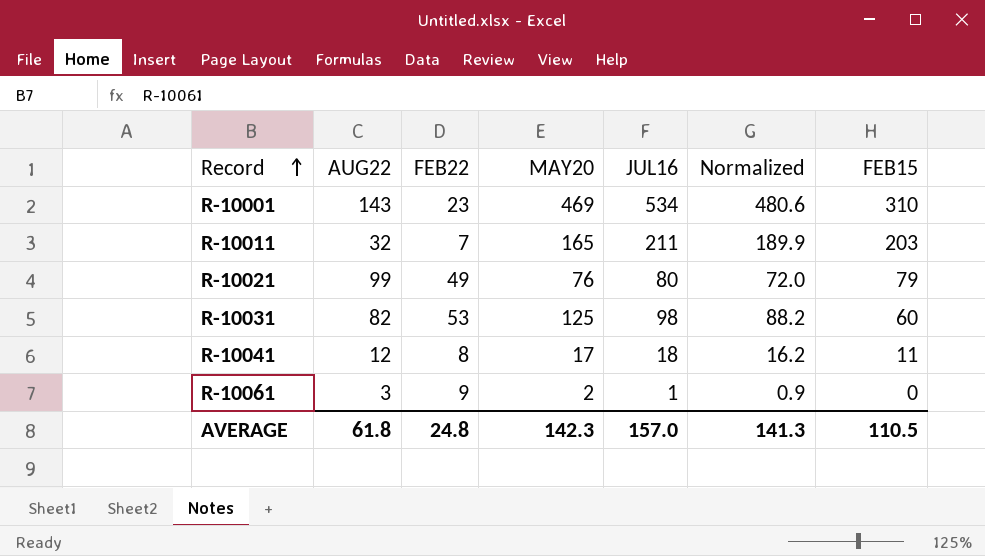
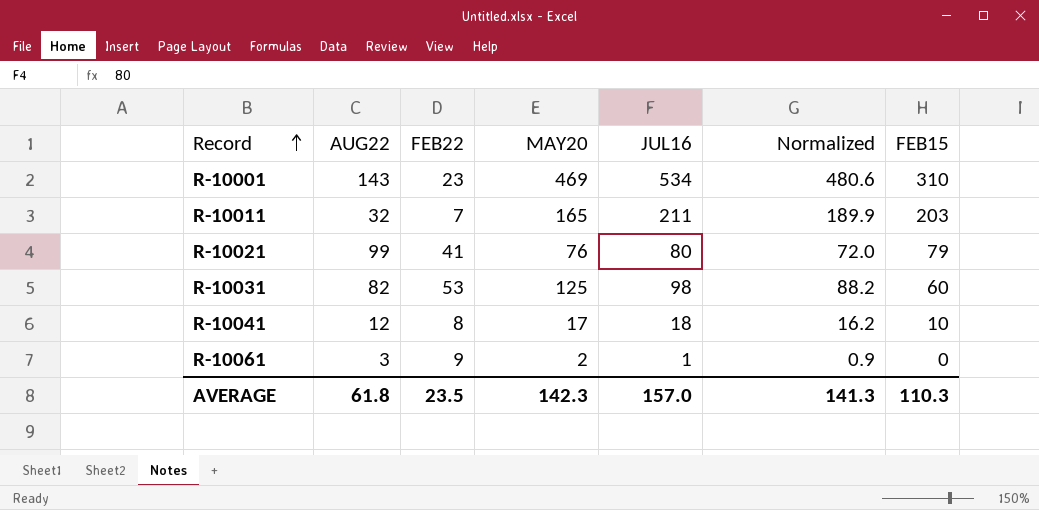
R-10021 | FEB22: 49 -> 41
R-10041 | FEB15: 11 -> 10
AVERAGE | FEB22: 24.8 -> 23.5
AVERAGE | FEB15: 110.5 -> 110.3

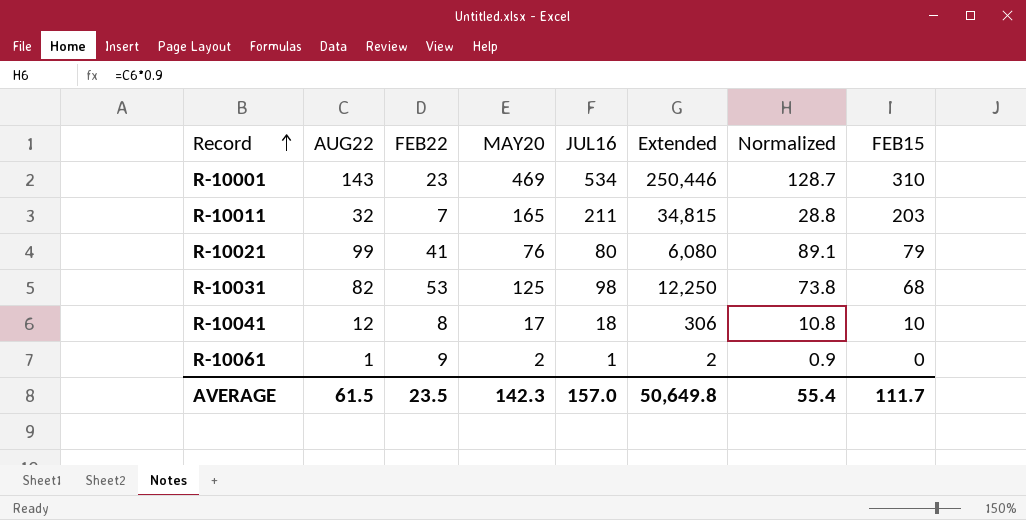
column Extended | formula: none -> [MAY20] * [JUL16]
column Normalized | formula: [JUL16] * 0.9 -> [AUG22] * 0.9
R-10031 | FEB15: 60 -> 68
R-10061 | AUG22: 3 -> 1
AVERAGE | AUG22: 61.8 -> 61.5
AVERAGE | Normalized: 141.3 -> 55.4
AVERAGE | FEB15: 110.3 -> 111.7

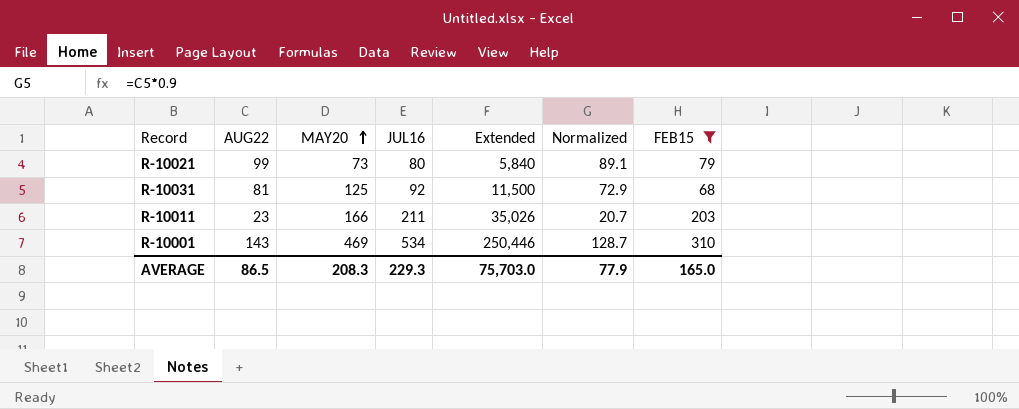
filter: none -> FEB15 >= 68
row order: Record ascending -> MAY20 ascending
column FEB22 | position: 3 -> none
R-10021 | MAY20: 76 -> 73
R-10021 | Extended: 6,080 -> 5,840
R-10031 | AUG22: 82 -> 81
R-10031 | JUL16: 98 -> 92
R-10031 | Extended: 12,250 -> 11,500
R-10031 | Normalized: 73.8 -> 72.9
R-10011 | AUG22: 32 -> 23
R-10011 | MAY20: 165 -> 166
R-10011 | Extended: 34,815 -> 35,026
R-10011 | Normalized: 28.8 -> 20.7
AVERAGE | AUG22: 61.5 -> 86.5
AVERAGE | MAY20: 142.3 -> 208.3
AVERAGE | JUL16: 157.0 -> 229.3
AVERAGE | Extended: 50,649.8 -> 75,703.0
AVERAGE | Normalized: 55.4 -> 77.9
AVERAGE | FEB15: 111.7 -> 165.0

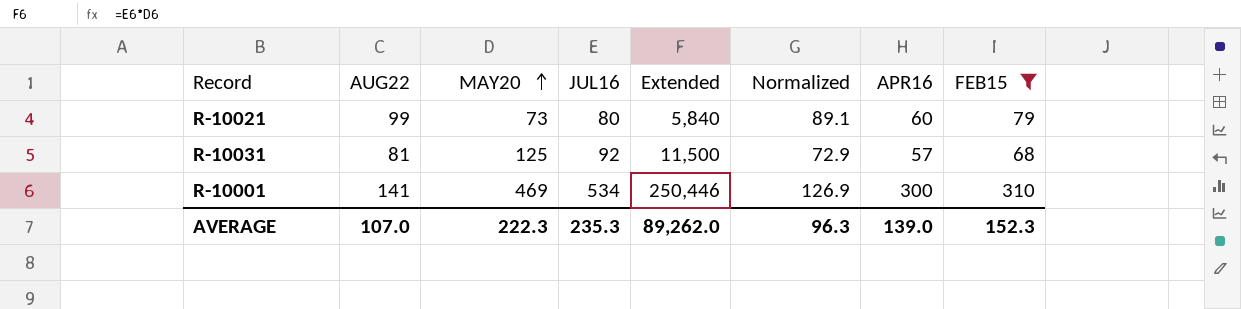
column APR16 | position: none -> 7
row R-10011: 23 | 166 | 211 | 35,026 | 20.7 | 203 -> none
R-10001 | AUG22: 143 -> 141
R-10001 | Normalized: 128.7 -> 126.9
AVERAGE | AUG22: 86.5 -> 107.0
AVERAGE | MAY20: 208.3 -> 222.3
AVERAGE | JUL16: 229.3 -> 235.3
AVERAGE | Extended: 75,703.0 -> 89,262.0
AVERAGE | Normalized: 77.9 -> 96.3
AVERAGE | FEB15: 165.0 -> 152.3

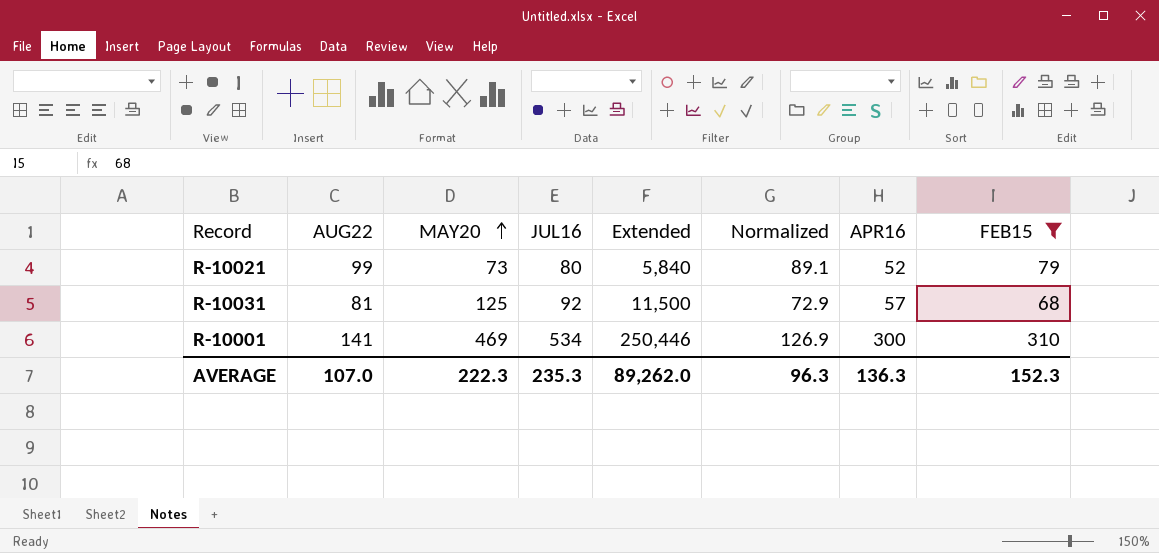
R-10021 | APR16: 60 -> 52
AVERAGE | APR16: 139.0 -> 136.3

